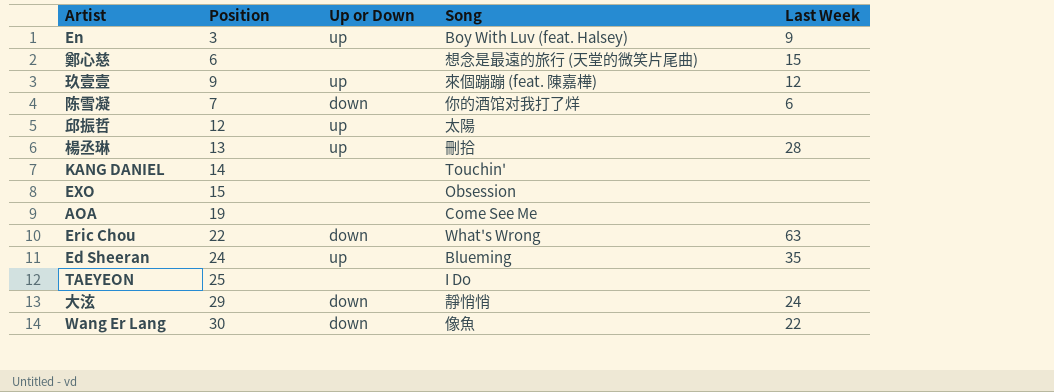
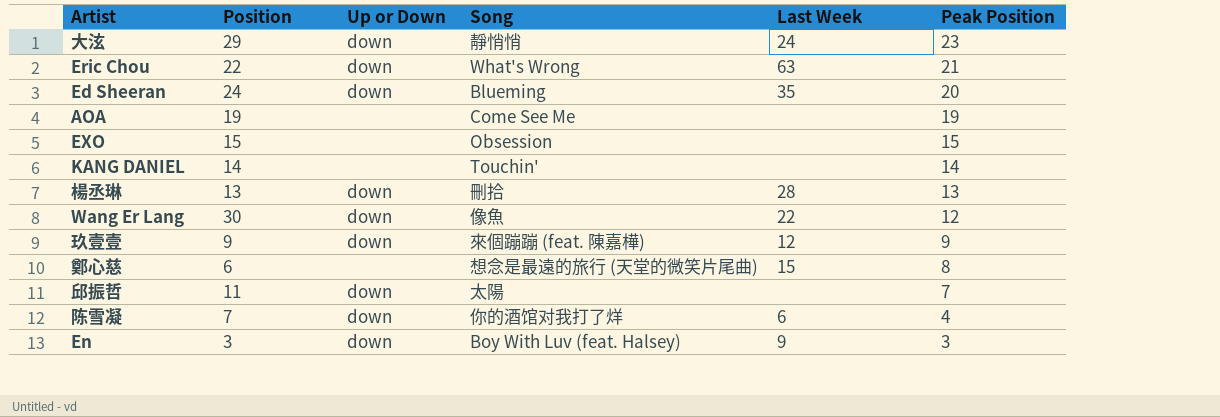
row order: none -> Peak Position descending
column Peak Position | position: none -> 6
row TAEYEON: 25 | none | I Do | none -> none
Ed Sheeran | Up or Down: up -> down
楊丞琳 | Up or Down: up -> down
玖壹壹 | Up or Down: up -> down
邱振哲 | Position: 12 -> 11
邱振哲 | Up or Down: up -> down
En | Up or Down: up -> down

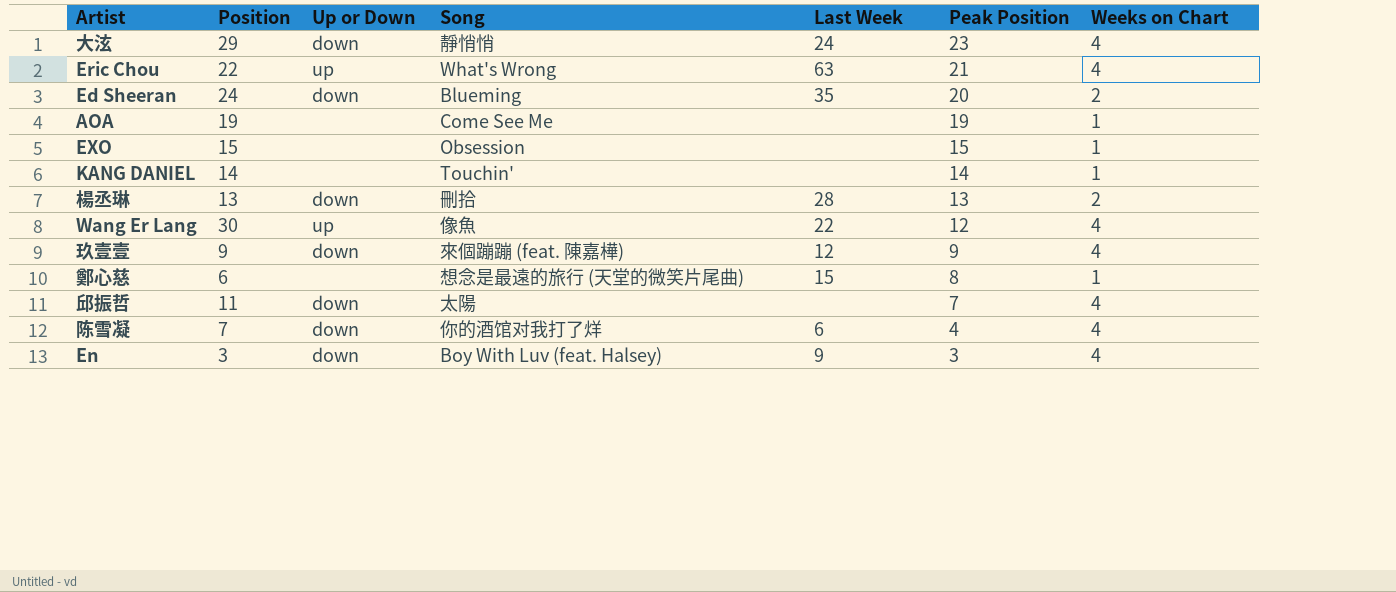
column Weeks on Chart | position: none -> 7
Eric Chou | Up or Down: down -> up
Wang Er Lang | Up or Down: down -> up

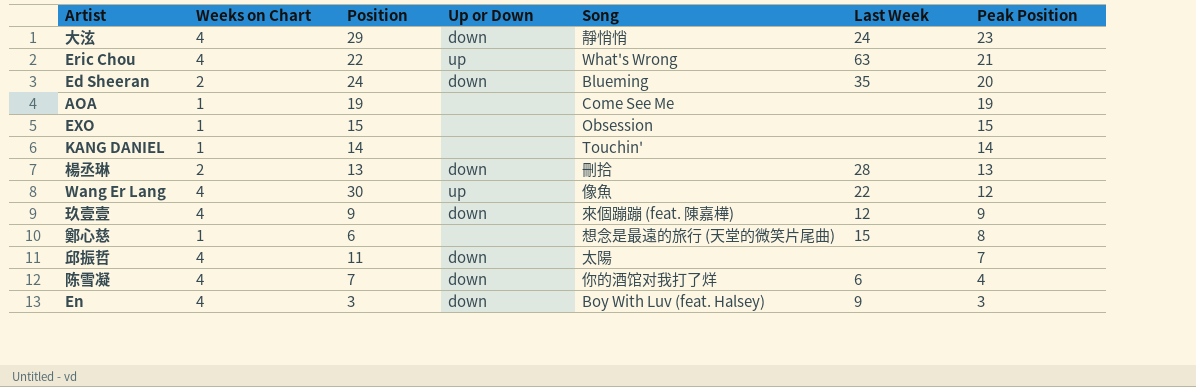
column Weeks on Chart | position: 7 -> 2

